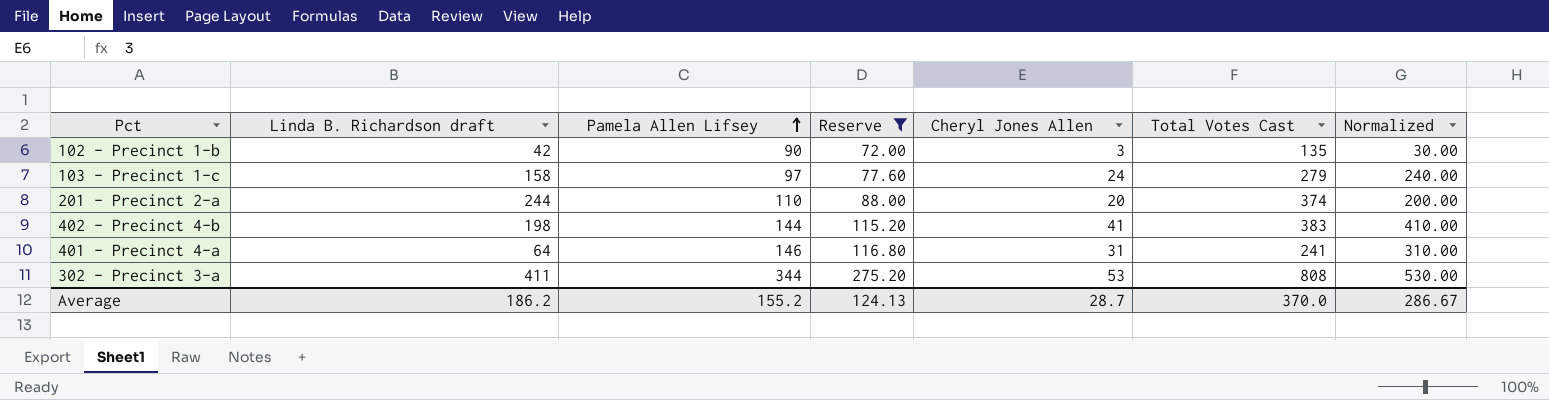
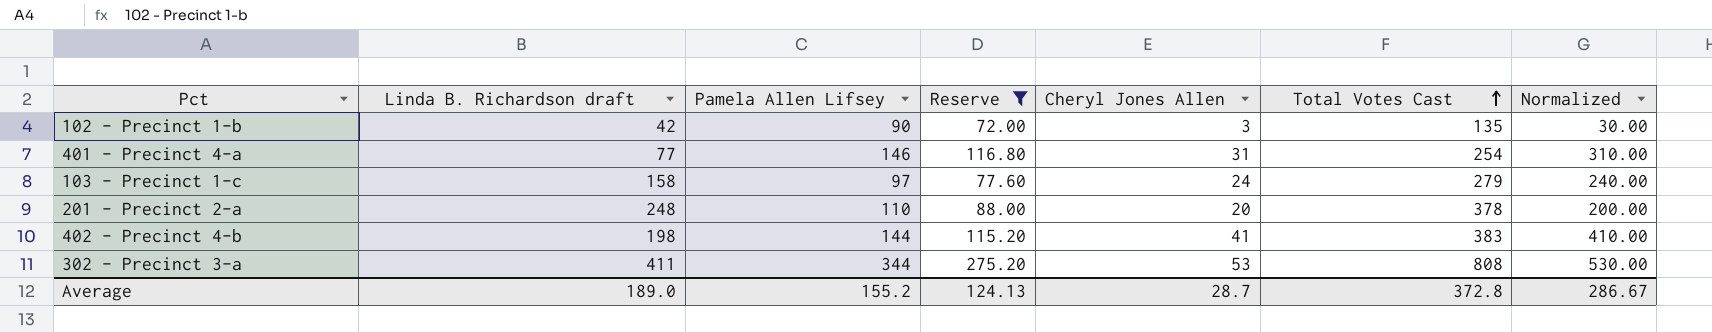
row order: Pamela Allen Lifsey ascending -> Total Votes Cast ascending
401 - Precinct 4-a | Linda B. Richardson draft: 64 -> 77
401 - Precinct 4-a | Total Votes Cast: 241 -> 254
201 - Precinct 2-a | Linda B. Richardson draft: 244 -> 248
201 - Precinct 2-a | Total Votes Cast: 374 -> 378
Average | Linda B. Richardson draft: 186.2 -> 189.0
Average | Total Votes Cast: 370.0 -> 372.8

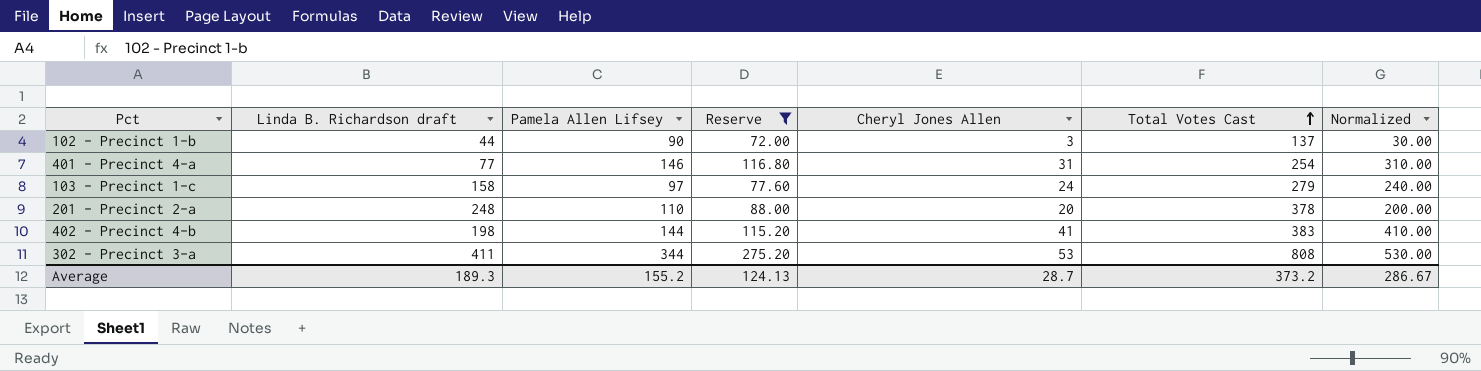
102 - Precinct 1-b | Linda B. Richardson draft: 42 -> 44
102 - Precinct 1-b | Total Votes Cast: 135 -> 137
Average | Linda B. Richardson draft: 189.0 -> 189.3
Average | Total Votes Cast: 372.8 -> 373.2

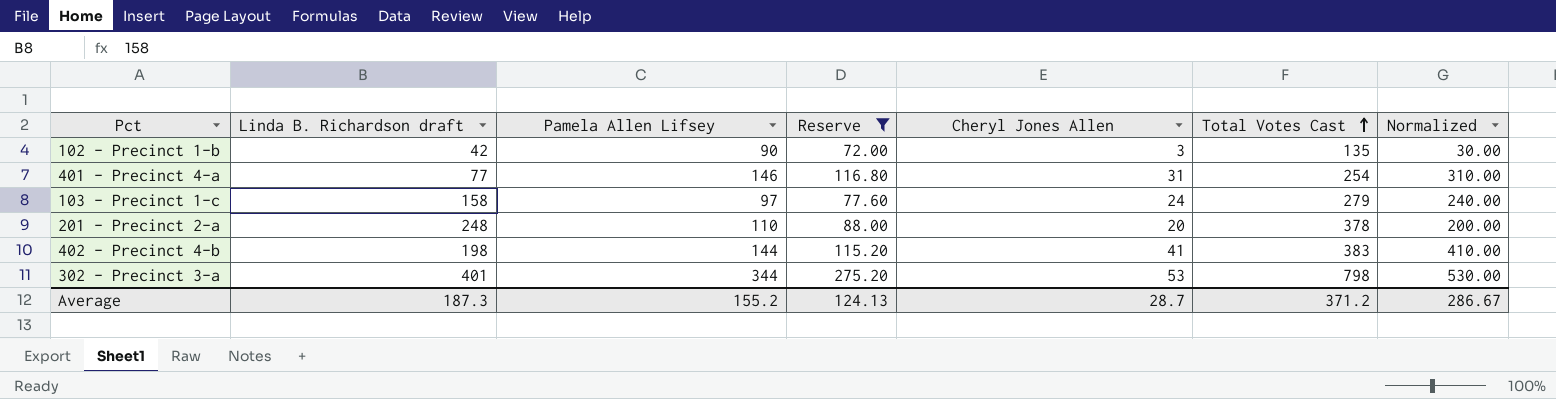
102 - Precinct 1-b | Linda B. Richardson draft: 44 -> 42
102 - Precinct 1-b | Total Votes Cast: 137 -> 135
302 - Precinct 3-a | Linda B. Richardson draft: 411 -> 401
302 - Precinct 3-a | Total Votes Cast: 808 -> 798
Average | Linda B. Richardson draft: 189.3 -> 187.3
Average | Total Votes Cast: 373.2 -> 371.2

